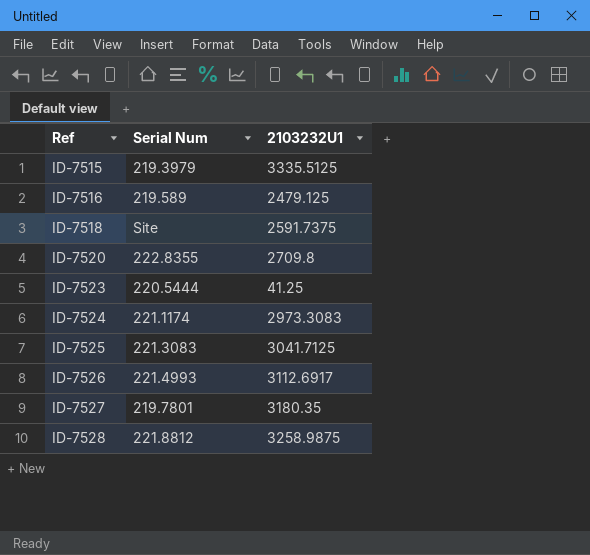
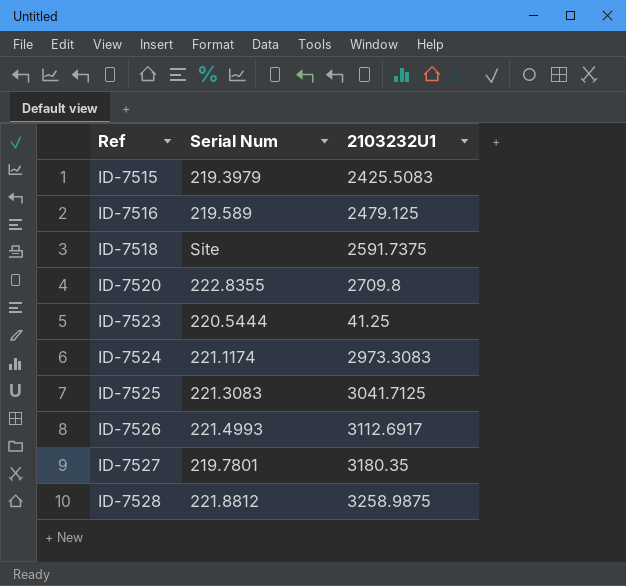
ID-7515 | 2103232U1: 3335.5125 -> 2425.5083

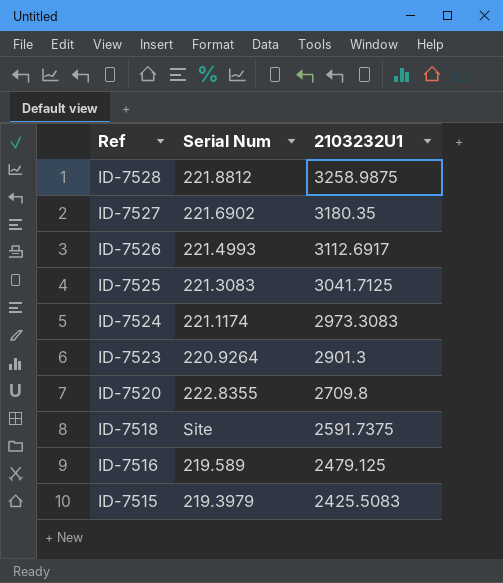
row order: Ref ascending -> Ref descending
ID-7527 | Serial Num: 219.7801 -> 221.6902
ID-7523 | Serial Num: 220.5444 -> 220.9264
ID-7523 | 2103232U1: 41.25 -> 2901.3

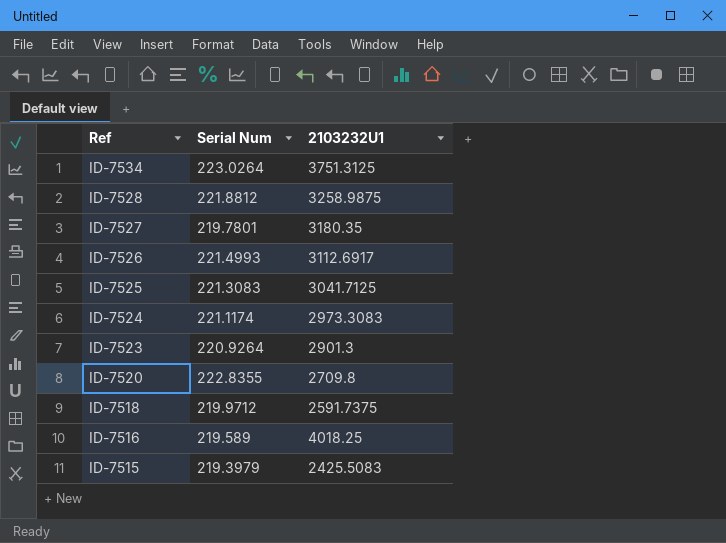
row ID-7534: none -> 223.0264 | 3751.3125
ID-7527 | Serial Num: 221.6902 -> 219.7801
ID-7518 | Serial Num: Site -> 219.9712
ID-7516 | 2103232U1: 2479.125 -> 4018.25

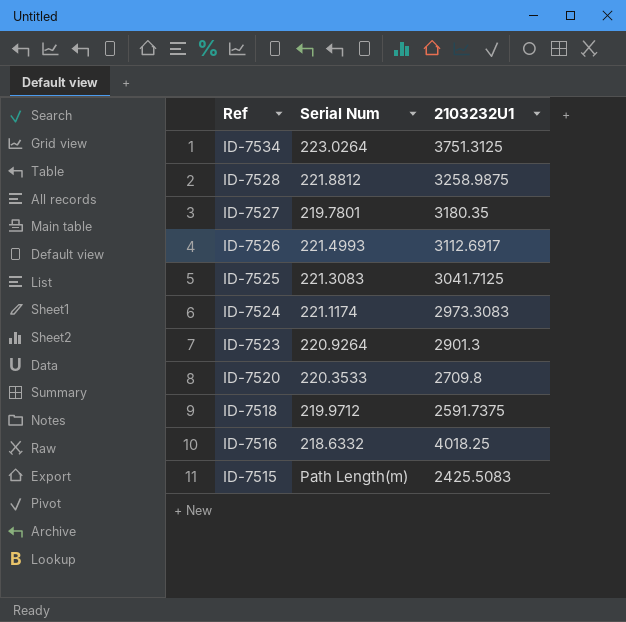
ID-7520 | Serial Num: 222.8355 -> 220.3533
ID-7516 | Serial Num: 219.589 -> 218.6332
ID-7515 | Serial Num: 219.3979 -> Path Length(m)

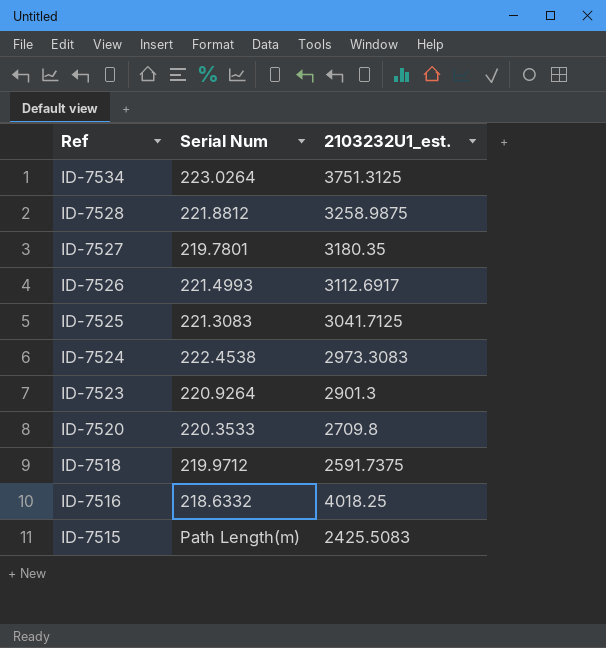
column name: 2103232U1 -> 2103232U1_est.
ID-7524 | Serial Num: 221.1174 -> 222.4538

